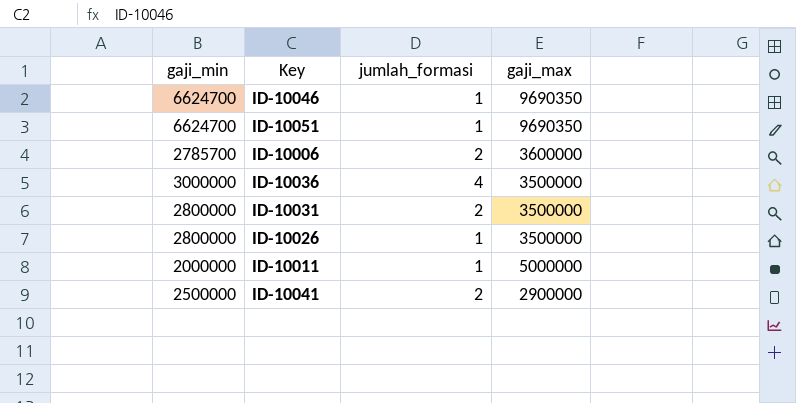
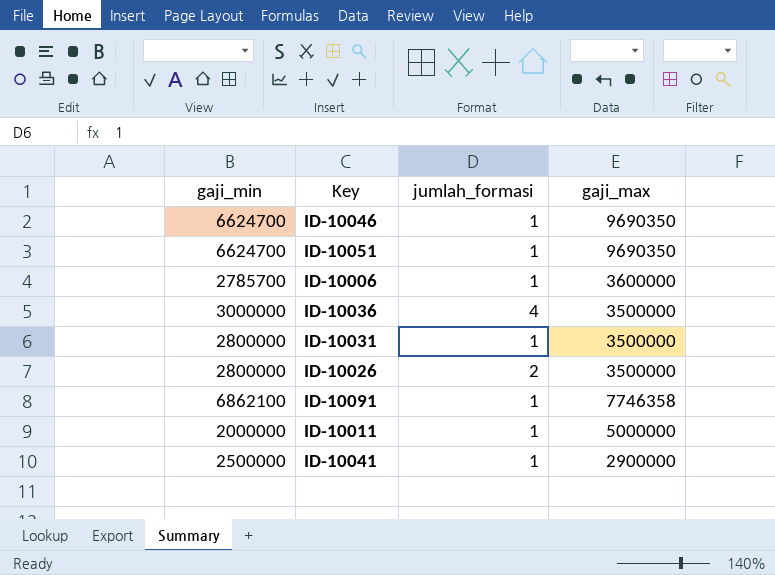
ID-10006 | jumlah_formasi: 2 -> 1
ID-10031 | jumlah_formasi: 2 -> 1
ID-10026 | jumlah_formasi: 1 -> 2
row ID-10091: none -> 6862100 | 1 | 7746358
ID-10041 | jumlah_formasi: 2 -> 1

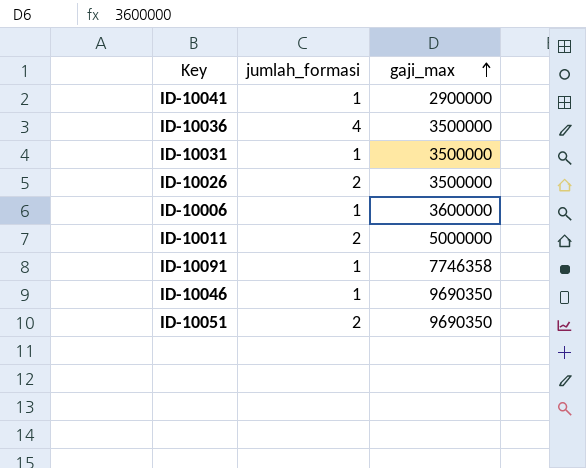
row order: none -> gaji_max ascending
column gaji_min | position: 1 -> none
ID-10011 | jumlah_formasi: 1 -> 2
ID-10051 | jumlah_formasi: 1 -> 2

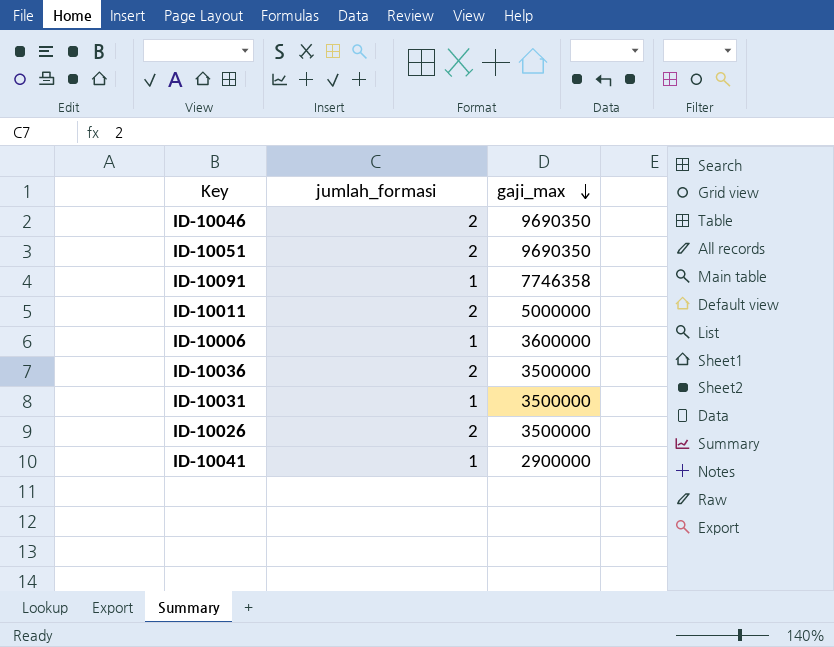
row order: gaji_max ascending -> gaji_max descending
ID-10046 | jumlah_formasi: 1 -> 2
ID-10036 | jumlah_formasi: 4 -> 2

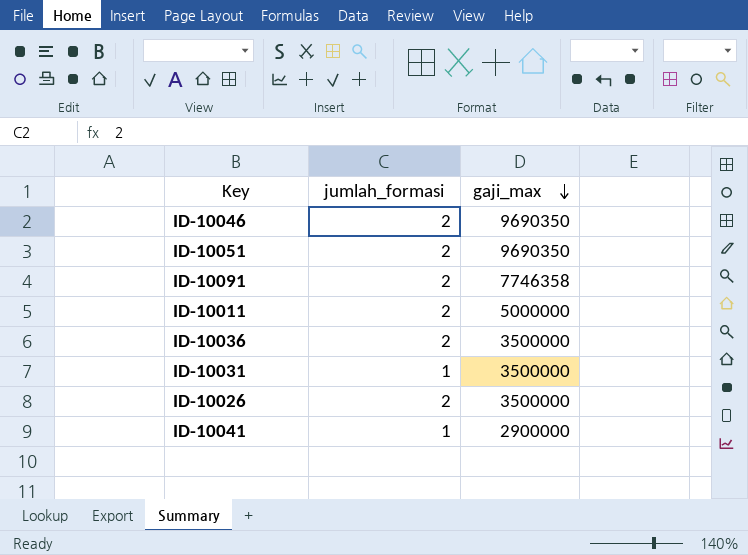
row ID-10006: 1 | 3600000 -> none
ID-10091 | jumlah_formasi: 1 -> 2

